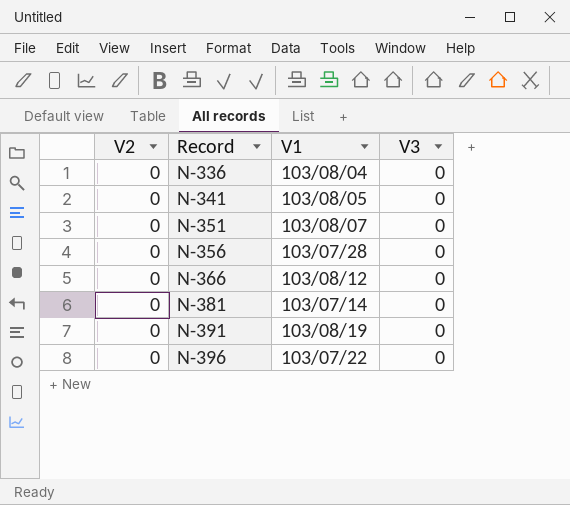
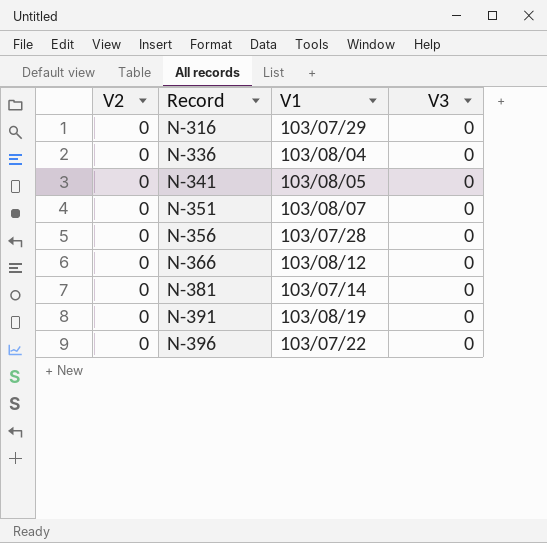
row N-316: none -> 0 | 103/07/29 | 0

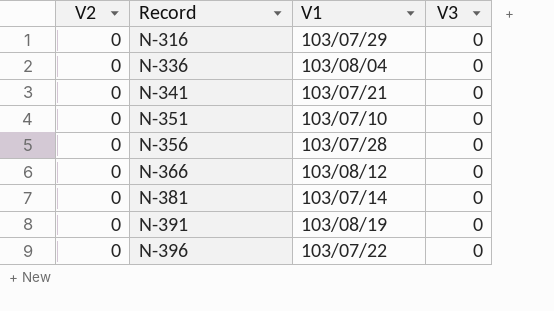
N-341 | V1: 103/08/05 -> 103/07/21
N-351 | V1: 103/08/07 -> 103/07/10

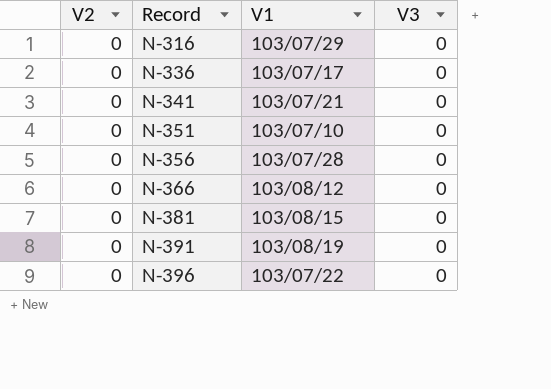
N-336 | V1: 103/08/04 -> 103/07/17
N-381 | V1: 103/07/14 -> 103/08/15

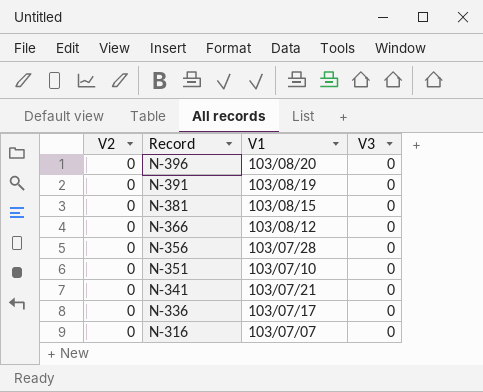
row order: Record ascending -> Record descending
N-396 | V1: 103/07/22 -> 103/08/20
N-316 | V1: 103/07/29 -> 103/07/07

